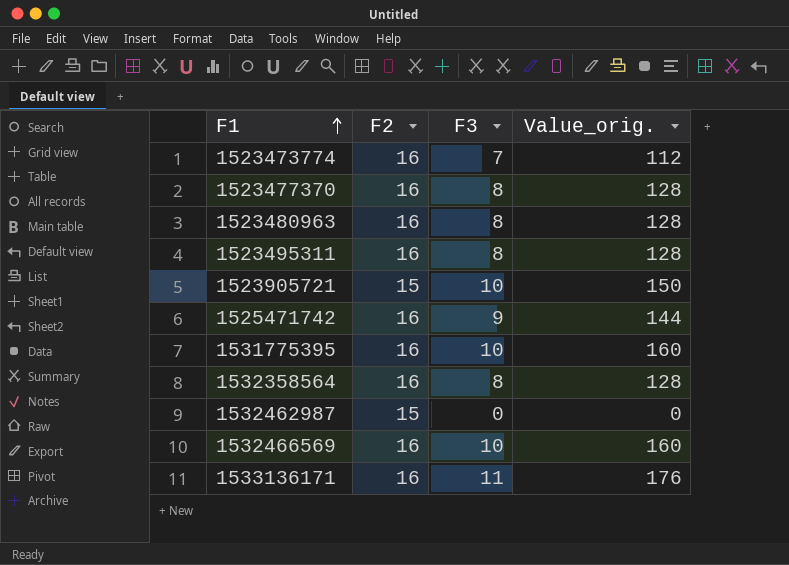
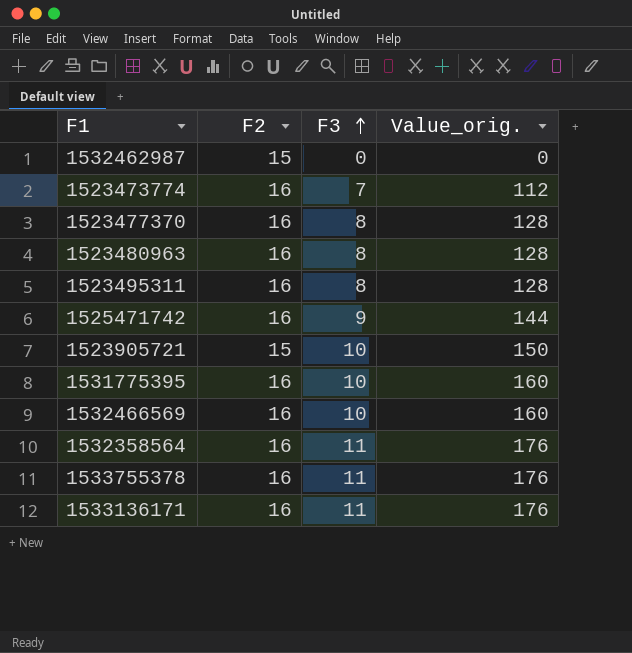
row order: F1 ascending -> F3 ascending
1532358564 | F3: 8 -> 11
1532358564 | Value_orig.: 128 -> 176
row 1533755378: none -> 16 | 11 | 176

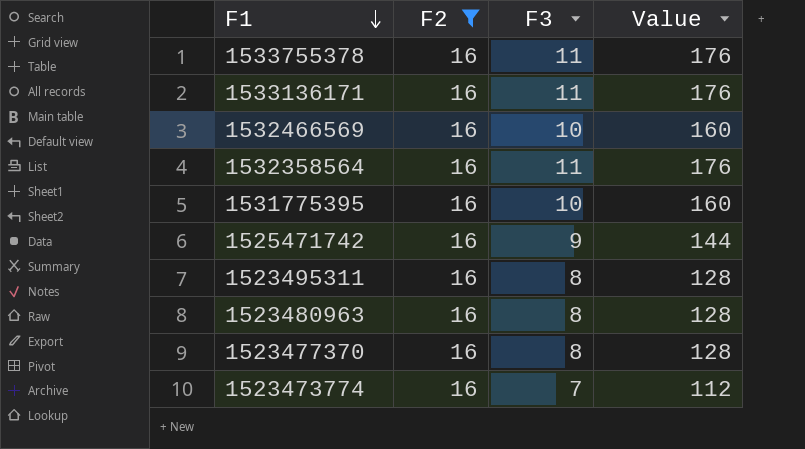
filter: none -> F2 = 16
row order: F3 ascending -> F1 descending
column name: Value_orig. -> Value

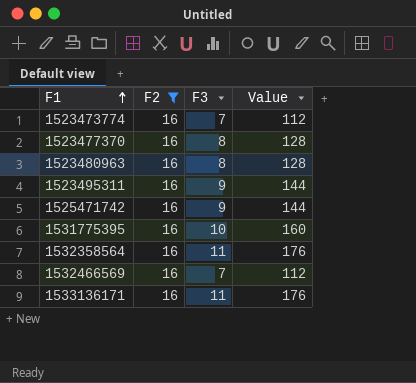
row order: F1 descending -> F1 ascending
row 1533755378: 16 | 11 | 176 -> none
1523495311 | F3: 8 -> 9
1523495311 | Value: 128 -> 144
1532466569 | F3: 10 -> 7
1532466569 | Value: 160 -> 112

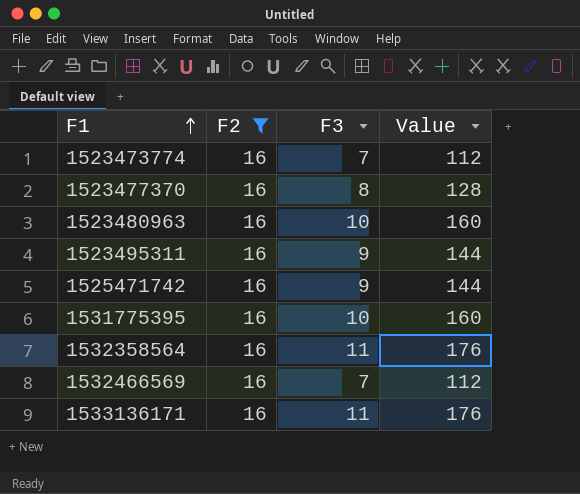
1523480963 | F3: 8 -> 10
1523480963 | Value: 128 -> 160

